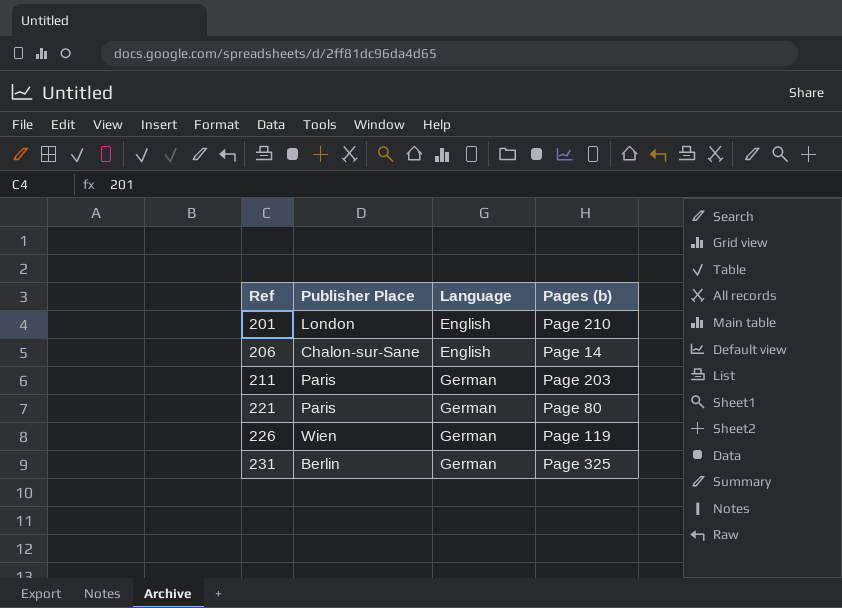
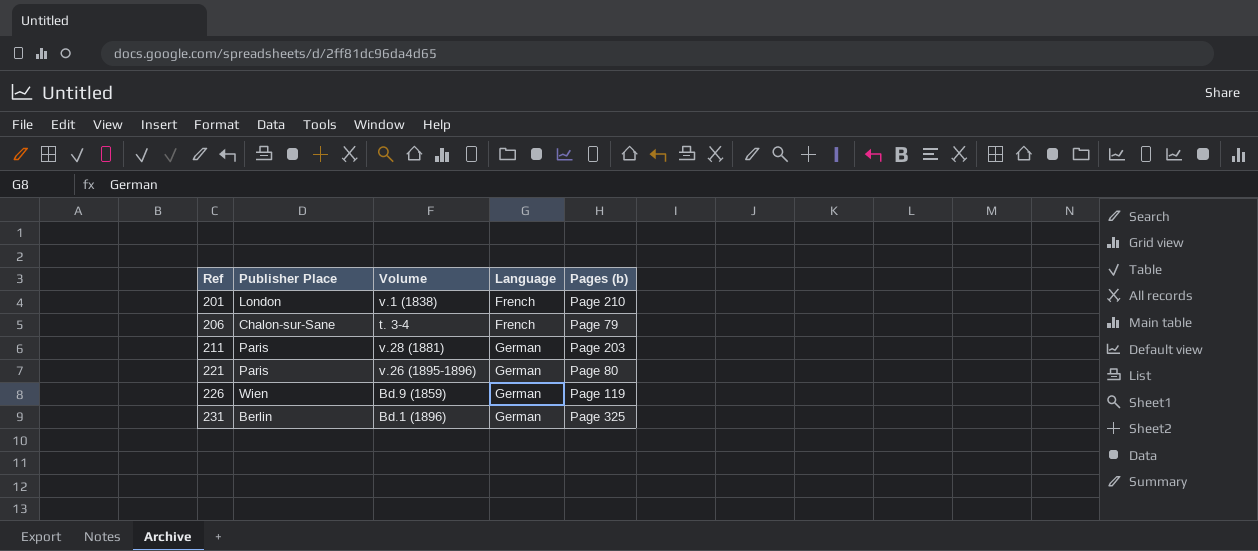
column Volume | position: none -> 3
201 | Language: English -> French
206 | Language: English -> French
206 | Pages (b): Page 14 -> Page 79

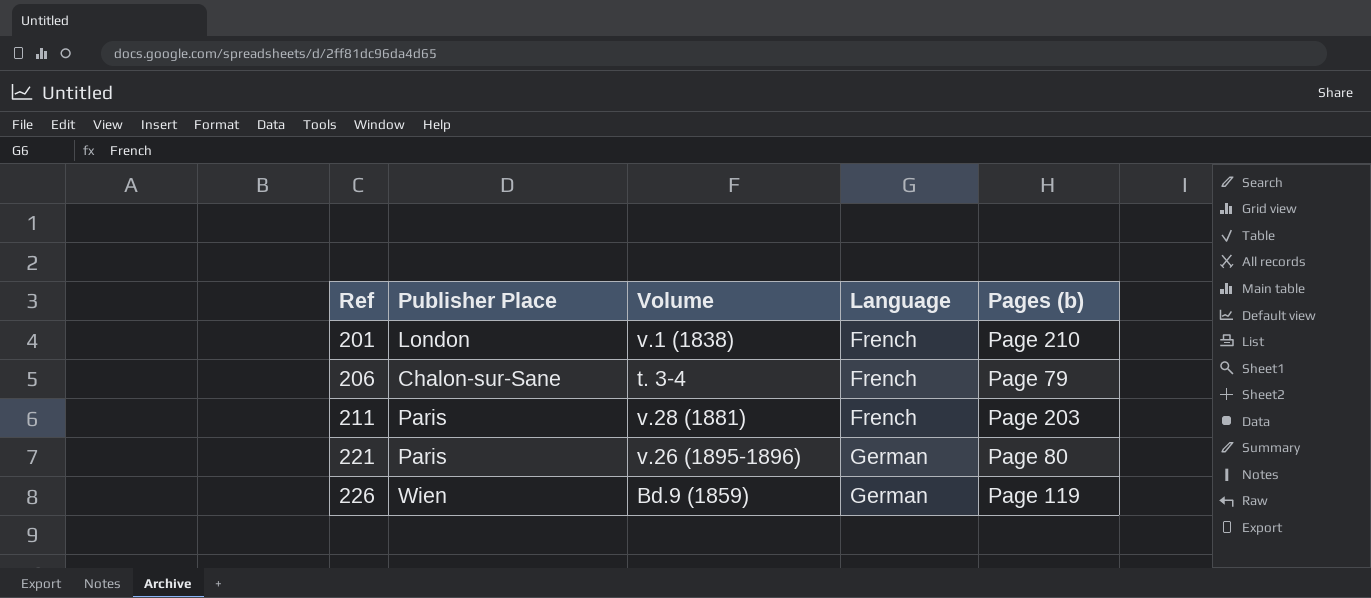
row 231: Berlin | Bd.1 (1896) | German | Page 325 -> none
211 | Language: German -> French

